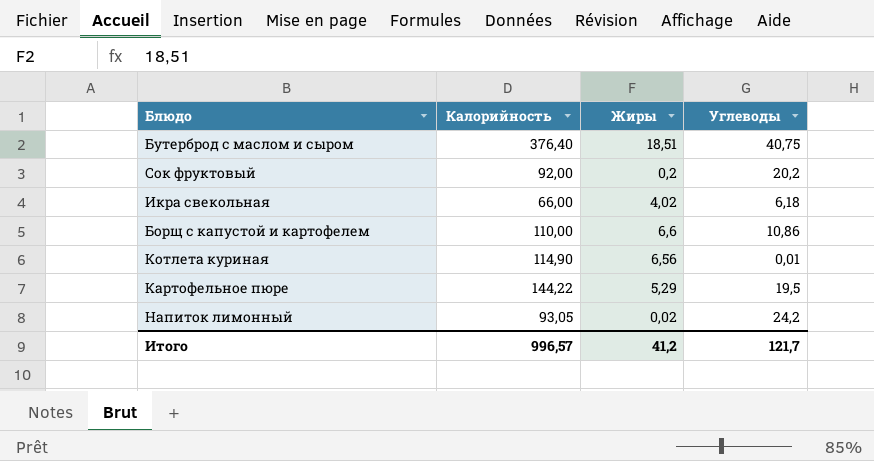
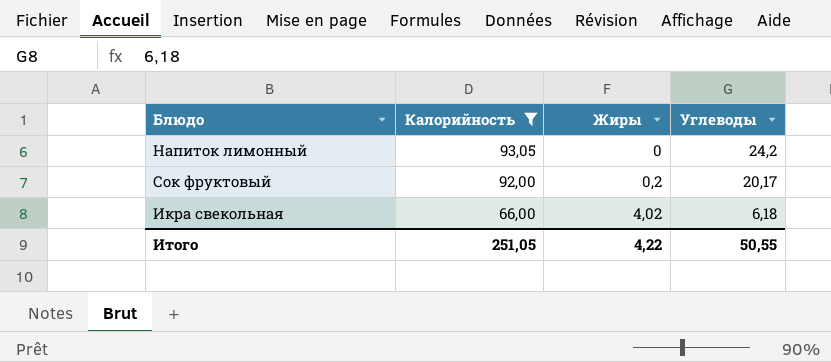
filter: none -> Калорийность <= 93,05
row order: none -> Калорийность descending
Напиток лимонный | Жиры: 0,02 -> 0
Сок фруктовый | Углеводы: 20,2 -> 20,17
Итого | Калорийность: 996,57 -> 251,05
Итого | Жиры: 41,2 -> 4,22
Итого | Углеводы: 121,7 -> 50,55

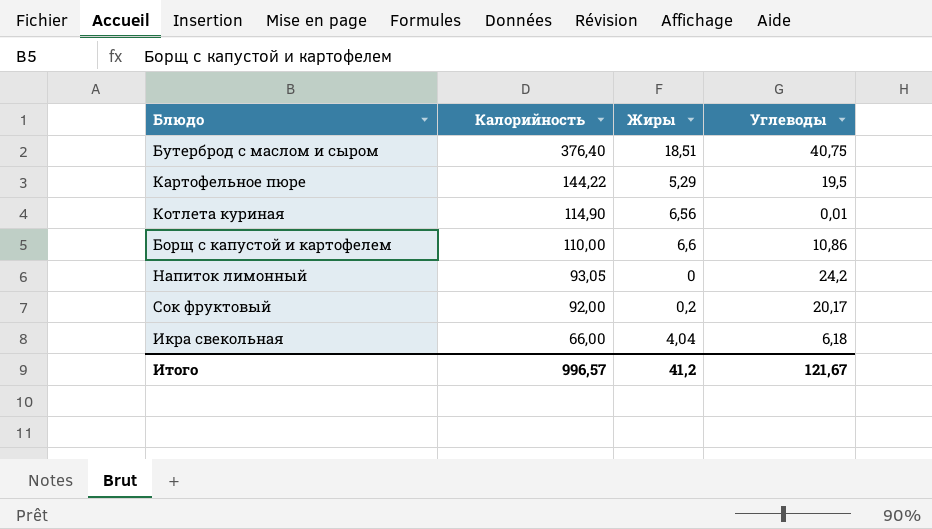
filter: Калорийность <= 93,05 -> none
Икра свекольная | Жиры: 4,02 -> 4,04
Итого | Калорийность: 251,05 -> 996,57
Итого | Жиры: 4,22 -> 41,2
Итого | Углеводы: 50,55 -> 121,67

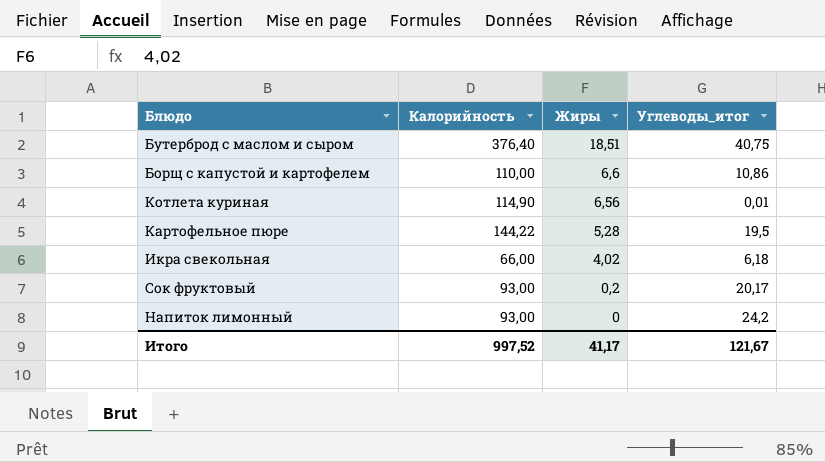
row order: Калорийность descending -> Жиры descending
column name: Углеводы -> Углеводы_итог
Картофельное пюре | Жиры: 5,29 -> 5,28
Икра свекольная | Жиры: 4,04 -> 4,02
Сок фруктовый | Калорийность: 92,00 -> 93,00
Напиток лимонный | Калорийность: 93,05 -> 93,00
Итого | Калорийность: 996,57 -> 997,52
Итого | Жиры: 41,2 -> 41,17

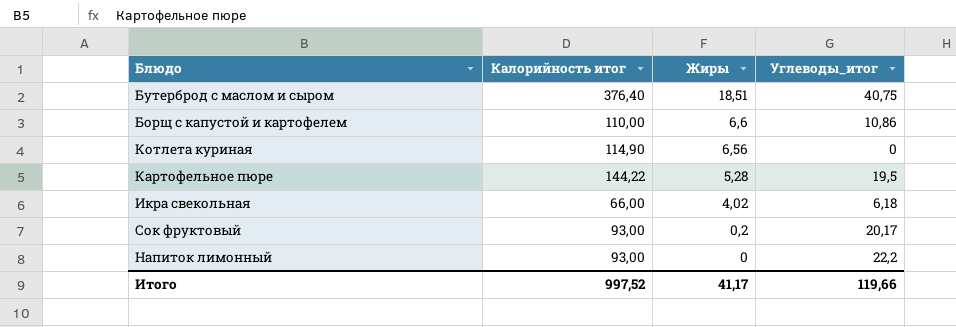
column name: Калорийность -> Калорийность итог
Котлета куриная | Углеводы_итог: 0,01 -> 0
Напиток лимонный | Углеводы_итог: 24,2 -> 22,2
Итого | Углеводы_итог: 121,67 -> 119,66

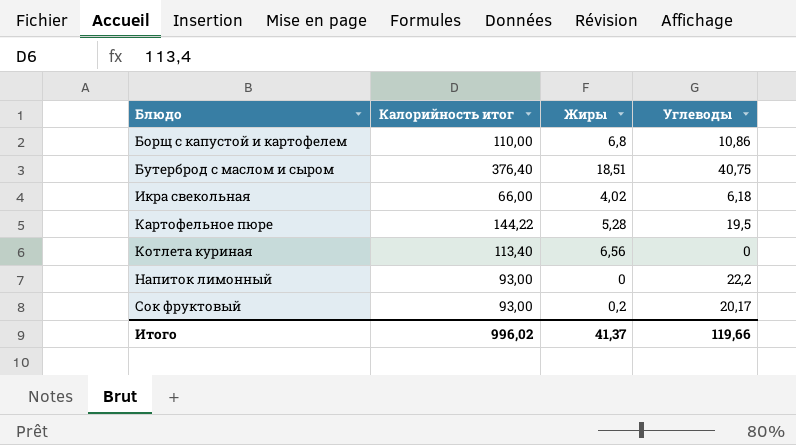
row order: Жиры descending -> Блюдо ascending
column name: Углеводы_итог -> Углеводы
Борщ с капустой и картофелем | Жиры: 6,6 -> 6,8
Котлета куриная | Калорийность итог: 114,90 -> 113,40
Итого | Калорийность итог: 997,52 -> 996,02
Итого | Жиры: 41,17 -> 41,37

